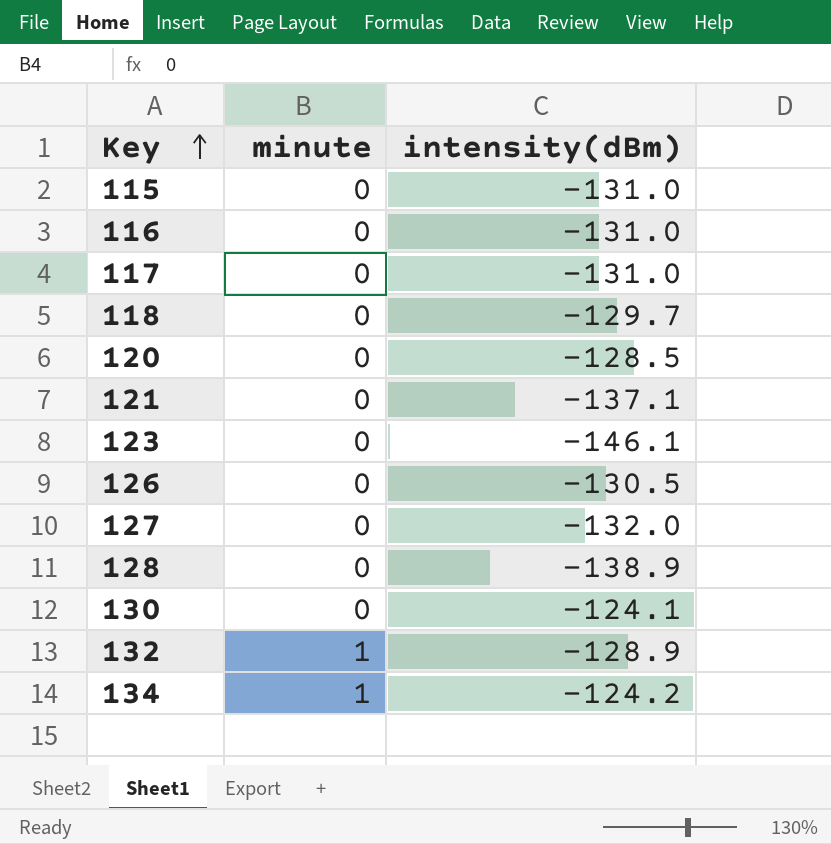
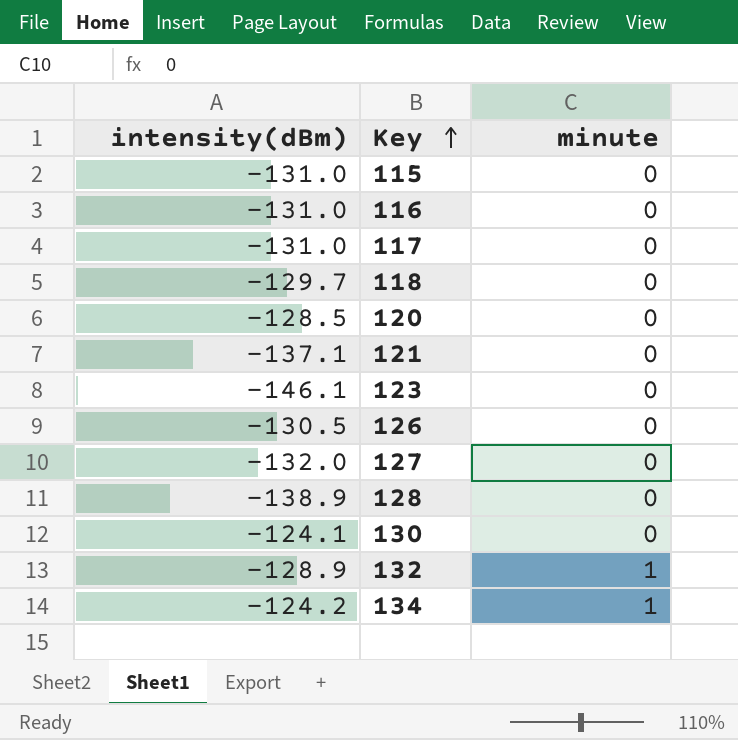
column intensity(dBm) | position: 3 -> 1

